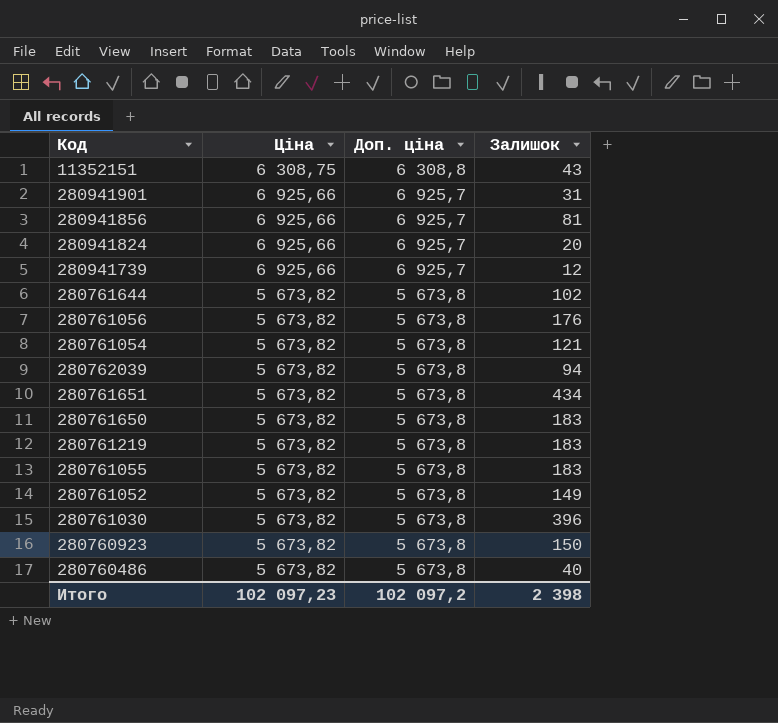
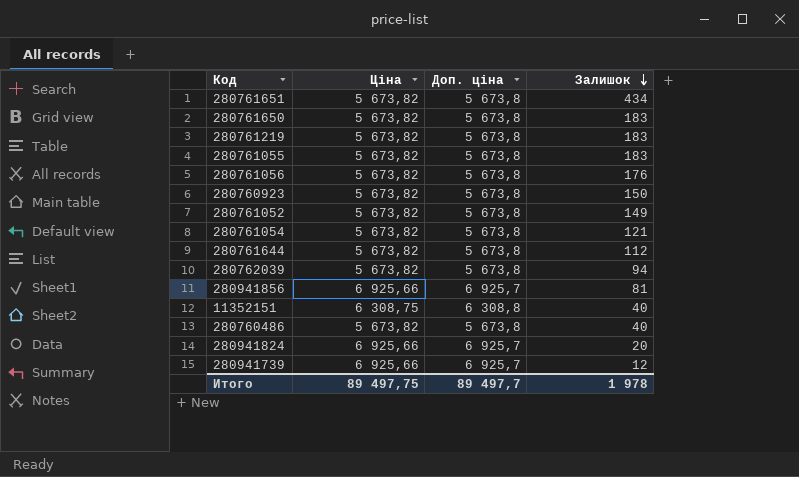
row order: none -> Залишок descending
row 280941901: 6 925,66 | 6 925,7 | 31 -> none
row 280761030: 5 673,82 | 5 673,8 | 396 -> none
280761644 | Залишок: 102 -> 112
11352151 | Залишок: 43 -> 40
Итого | Ціна: 102 097,23 -> 89 497,75
Итого | Доп. ціна: 102 097,2 -> 89 497,7
Итого | Залишок: 2 398 -> 1 978

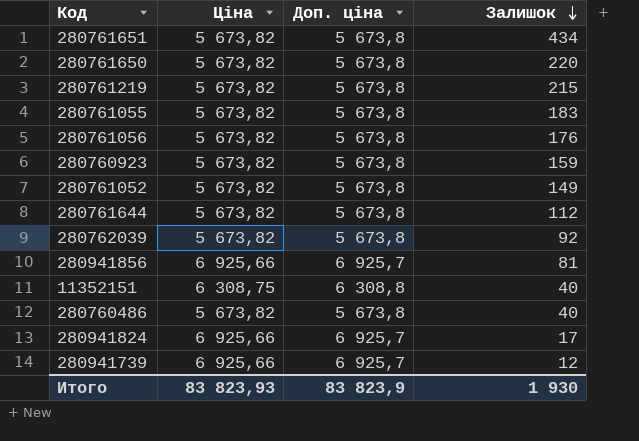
row 280761054: 5 673,82 | 5 673,8 | 121 -> none
280761650 | Залишок: 183 -> 220
280761219 | Залишок: 183 -> 215
280760923 | Залишок: 150 -> 159
280762039 | Залишок: 94 -> 92
280941824 | Залишок: 20 -> 17
Итого | Ціна: 89 497,75 -> 83 823,93
Итого | Доп. ціна: 89 497,7 -> 83 823,9
Итого | Залишок: 1 978 -> 1 930

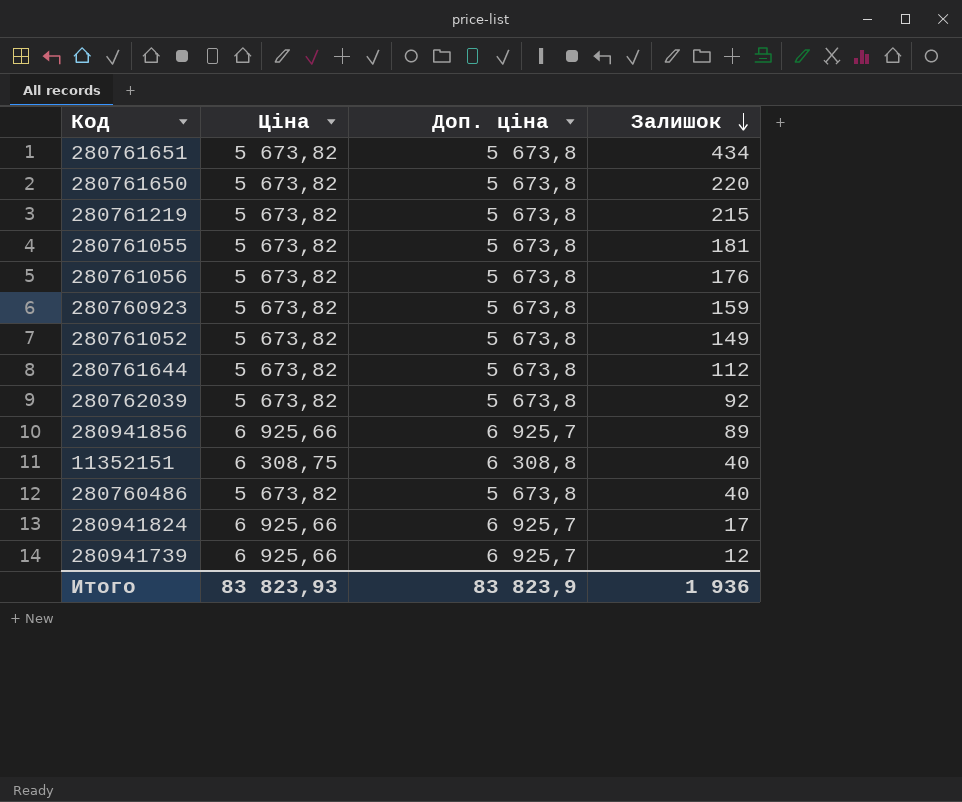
280761055 | Залишок: 183 -> 181
280941856 | Залишок: 81 -> 89
Итого | Залишок: 1 930 -> 1 936

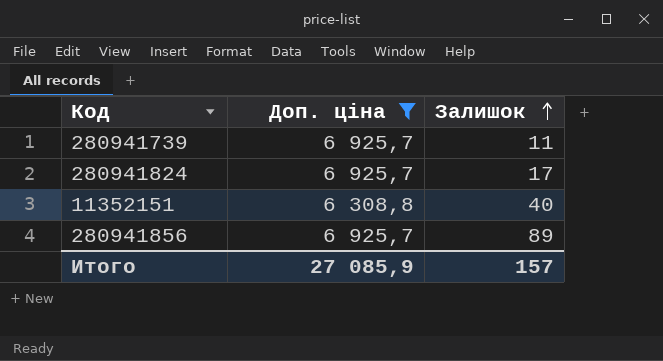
filter: none -> Доп. ціна != 5 673,8
row order: Залишок descending -> Залишок ascending
column Ціна | position: 2 -> none
280941739 | Залишок: 12 -> 11
Итого | Доп. ціна: 83 823,9 -> 27 085,9
Итого | Залишок: 1 936 -> 157

